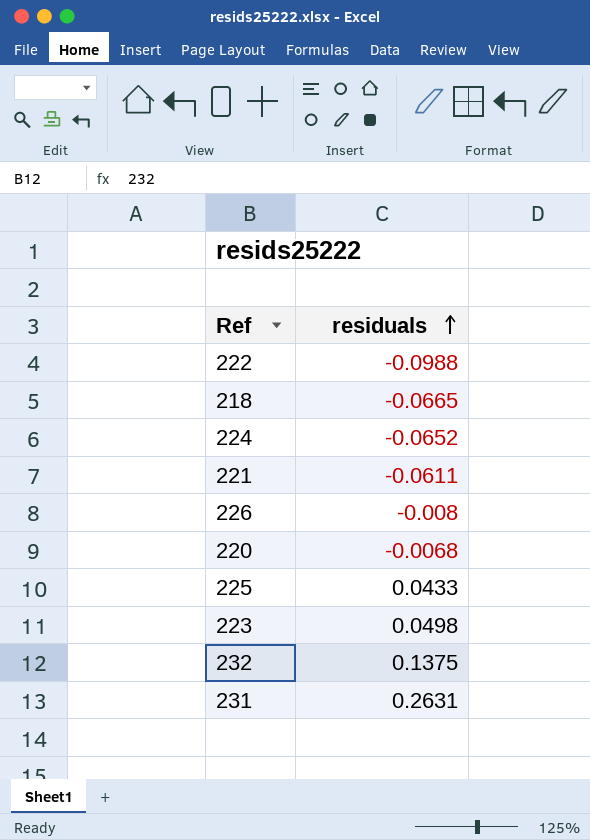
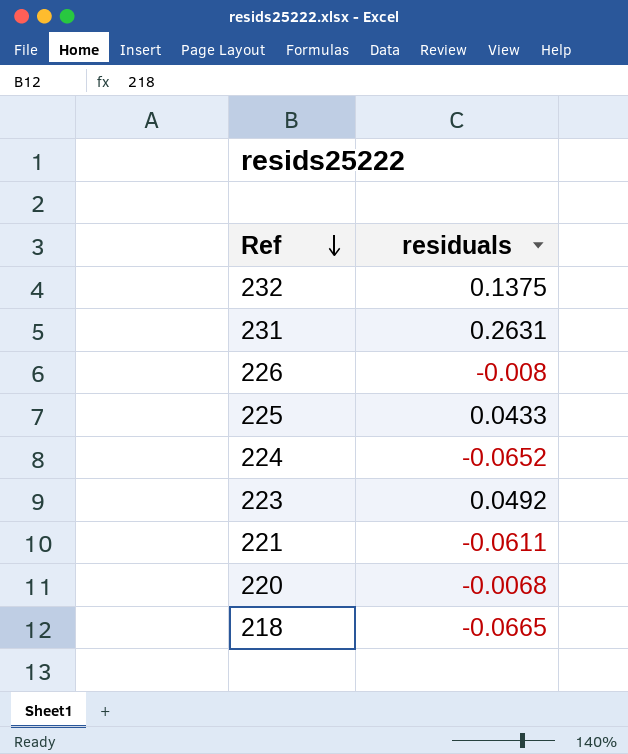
row order: residuals ascending -> Ref descending
row 222: -0.0988 -> none
223 | residuals: 0.0498 -> 0.0492

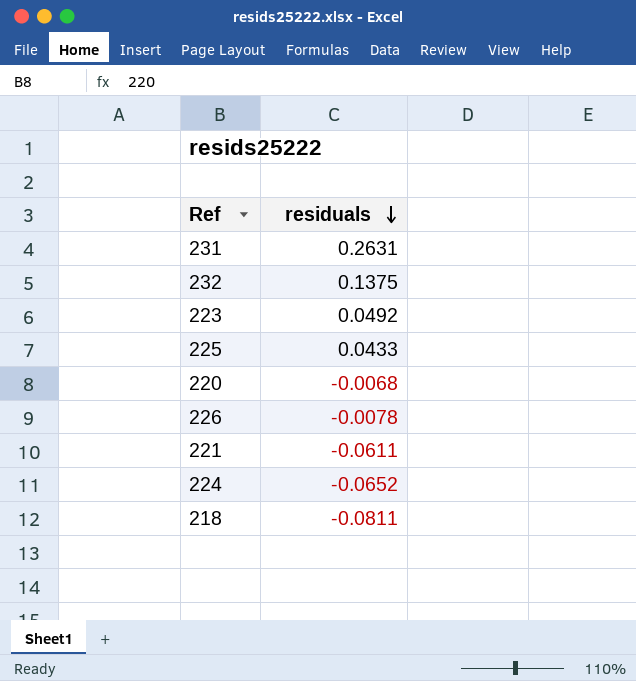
row order: Ref descending -> residuals descending
226 | residuals: -0.008 -> -0.0078
218 | residuals: -0.0665 -> -0.0811

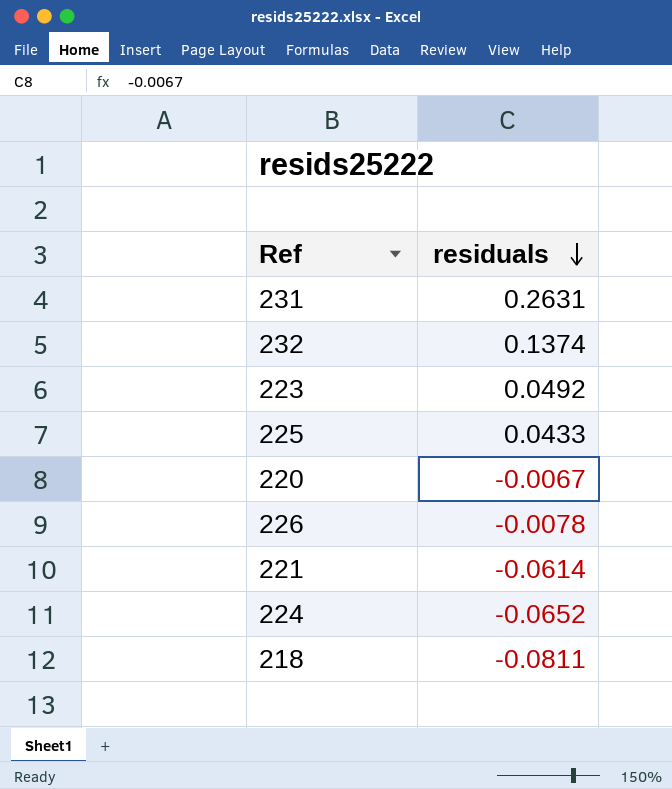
232 | residuals: 0.1375 -> 0.1374
220 | residuals: -0.0068 -> -0.0067
221 | residuals: -0.0611 -> -0.0614

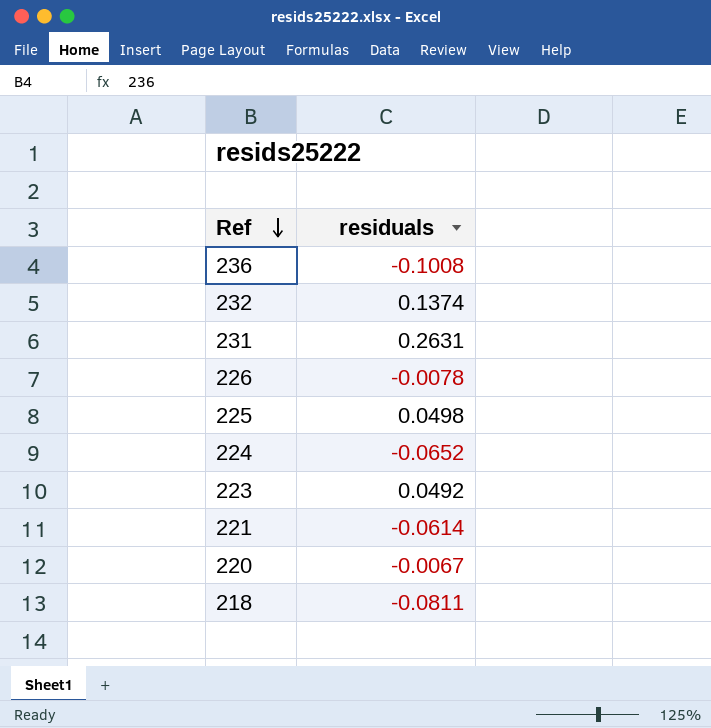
row order: residuals descending -> Ref descending
row 236: none -> -0.1008
225 | residuals: 0.0433 -> 0.0498

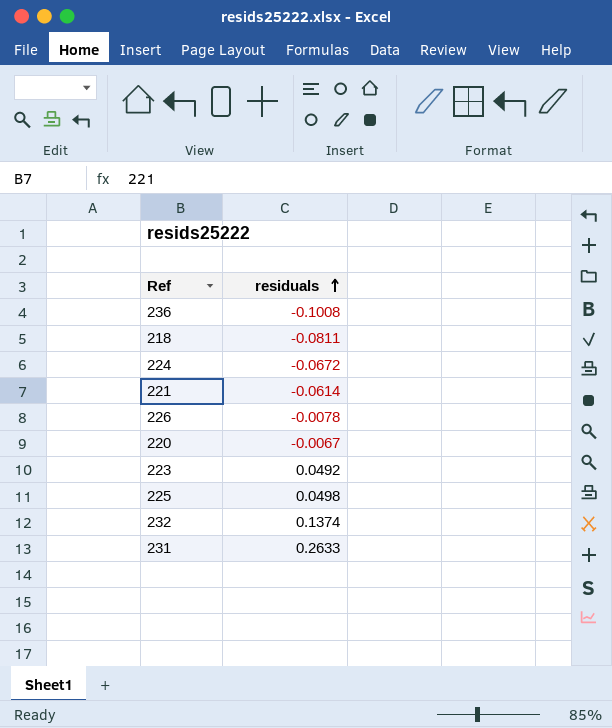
row order: Ref descending -> residuals ascending
224 | residuals: -0.0652 -> -0.0672
231 | residuals: 0.2631 -> 0.2633

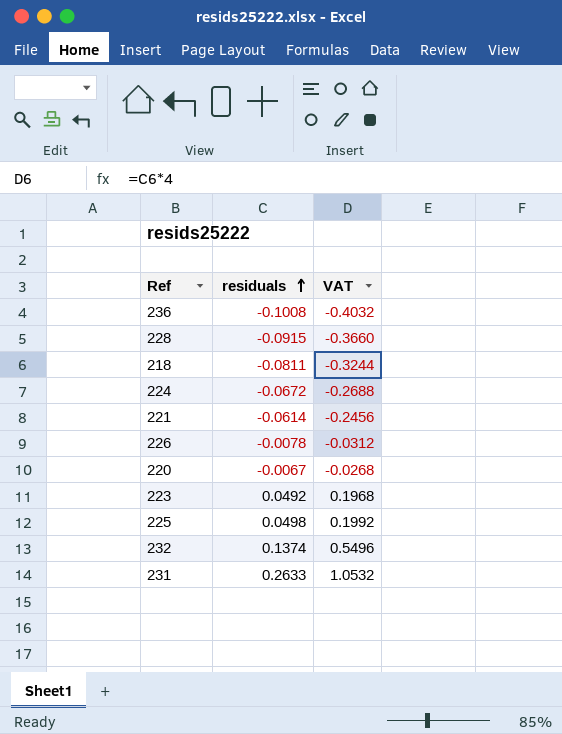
column VAT | formula: none -> [residuals] * 4
row 228: none -> -0.0915 | -0.3660

